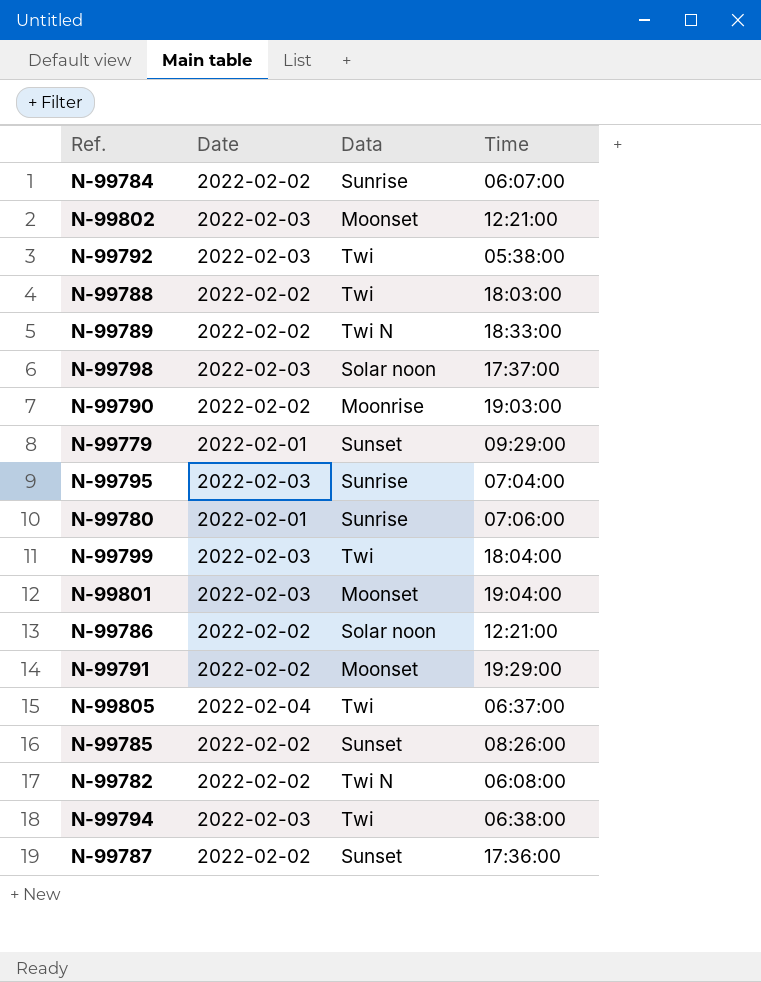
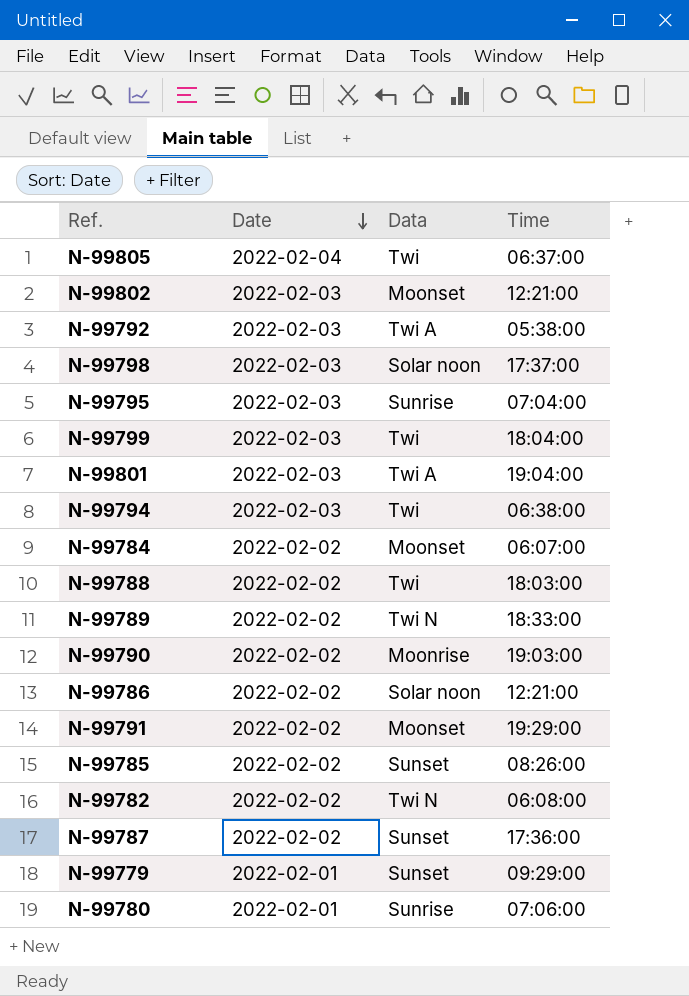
row order: none -> Date descending
N-99792 | Data: Twi -> Twi A
N-99801 | Data: Moonset -> Twi A
N-99784 | Data: Sunrise -> Moonset

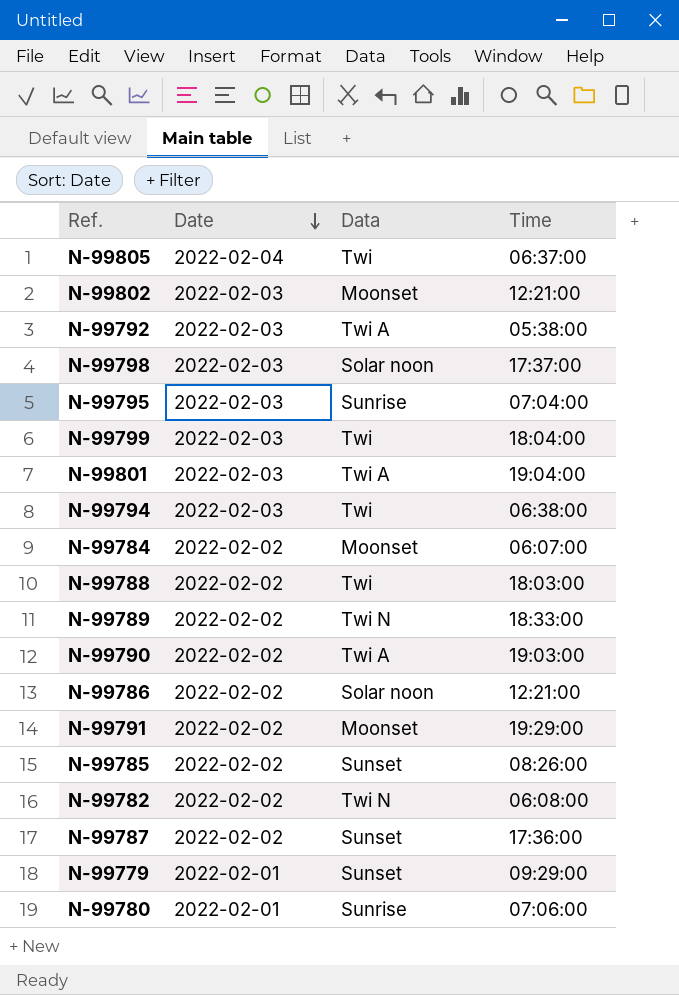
N-99790 | Data: Moonrise -> Twi A

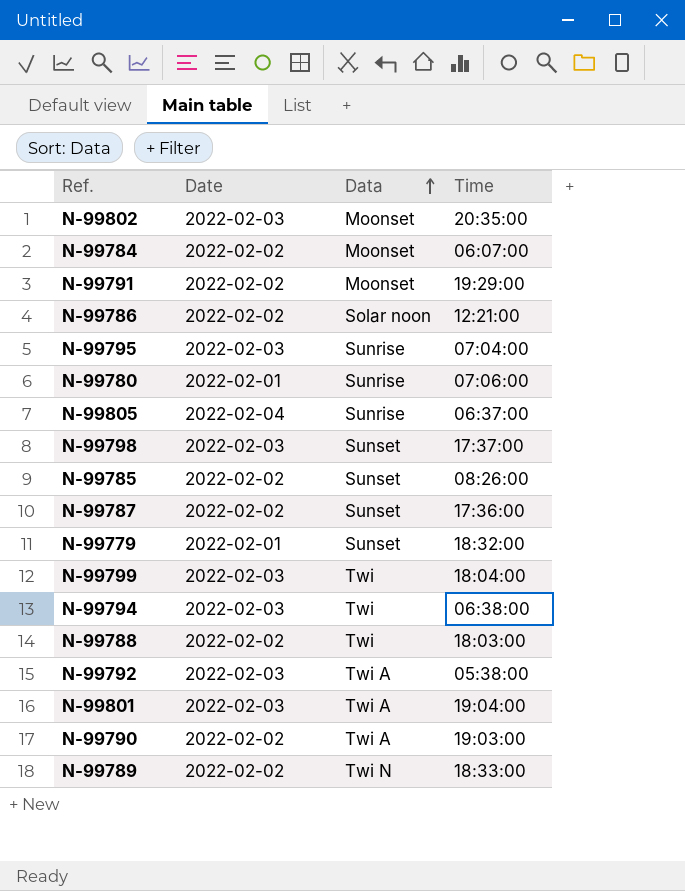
row order: Date descending -> Data ascending
row N-99782: 2022-02-02 | Twi N | 06:08:00 -> none
N-99802 | Time: 12:21:00 -> 20:35:00
N-99805 | Data: Twi -> Sunrise
N-99798 | Data: Solar noon -> Sunset
N-99779 | Time: 09:29:00 -> 18:32:00

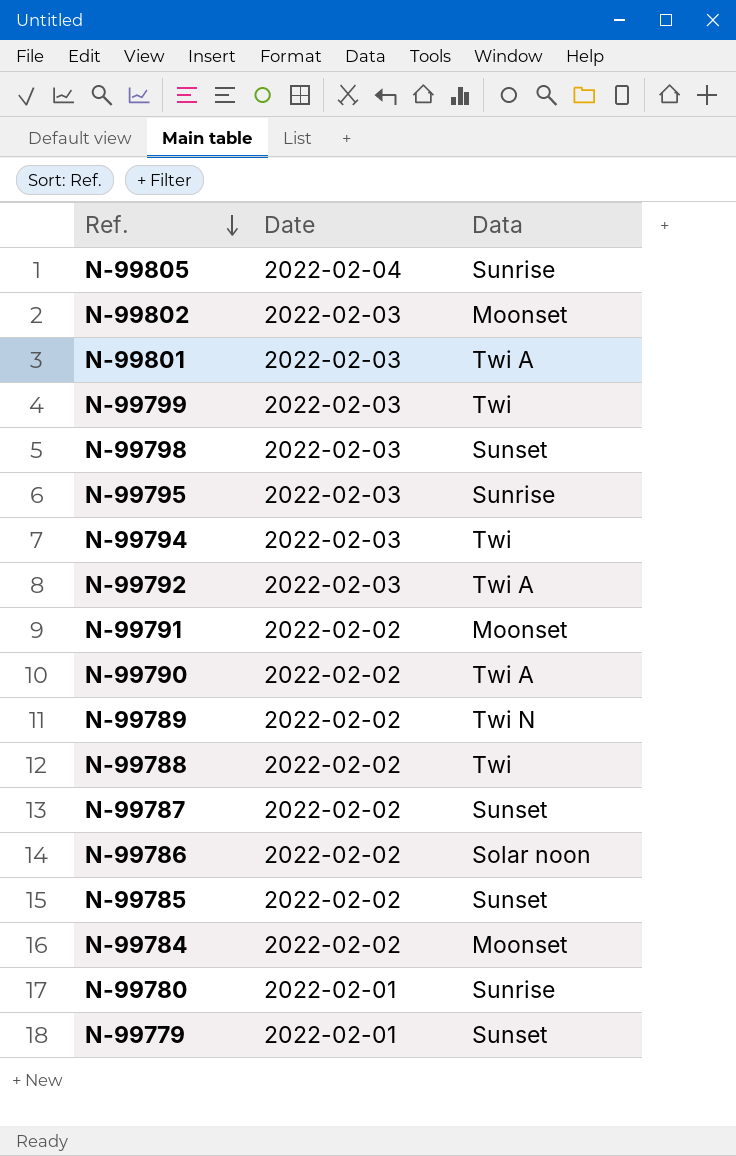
row order: Data ascending -> Ref. descending
column Time | position: 4 -> none

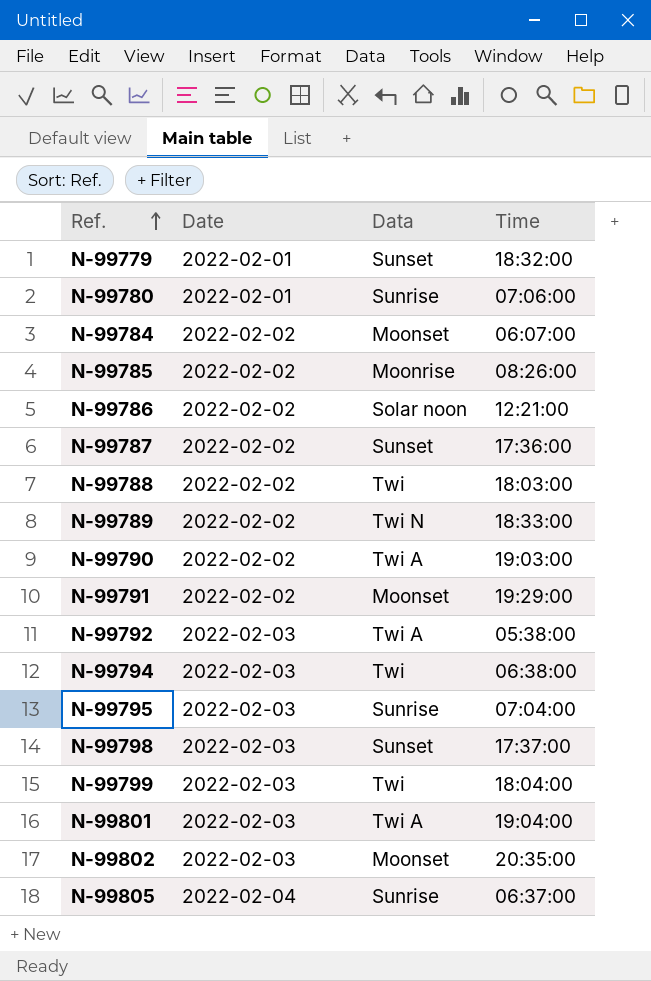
row order: Ref. descending -> Ref. ascending
column Time | position: none -> 4
N-99785 | Data: Sunset -> Moonrise

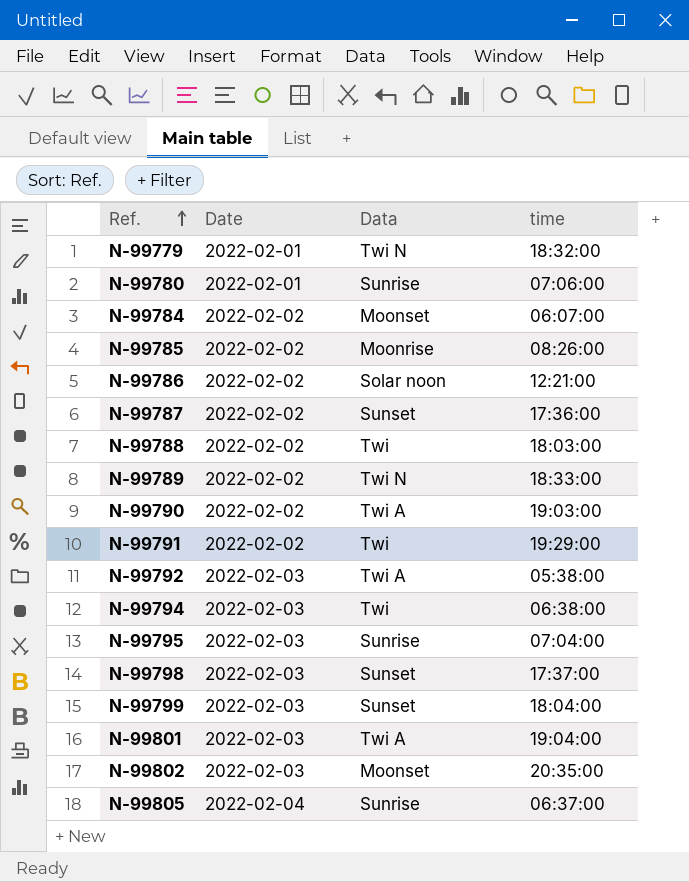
column name: Time -> time
N-99779 | Data: Sunset -> Twi N
N-99791 | Data: Moonset -> Twi
N-99799 | Data: Twi -> Sunset

